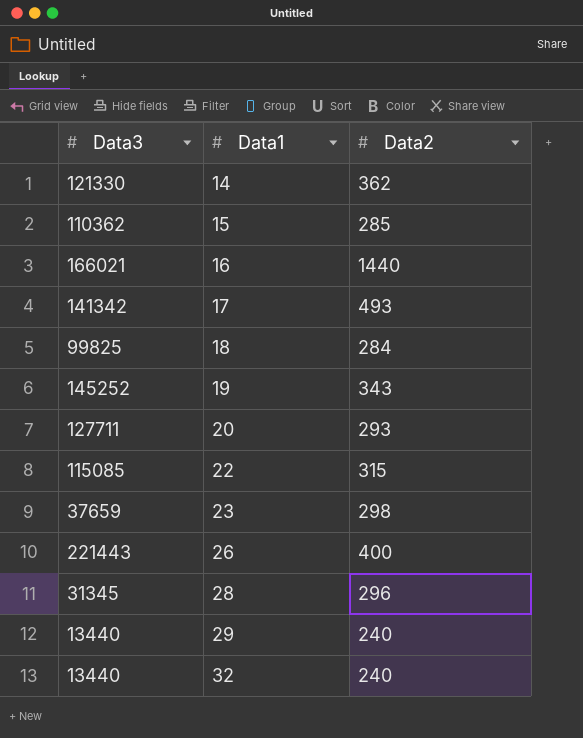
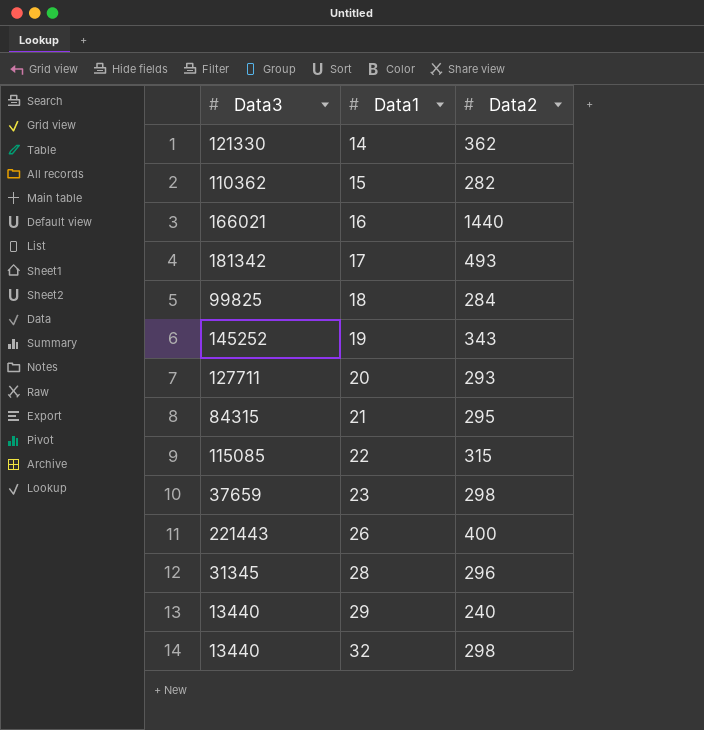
15 | Data2: 285 -> 282
17 | Data3: 141342 -> 181342
row 21: none -> 84315 | 295
32 | Data2: 240 -> 298

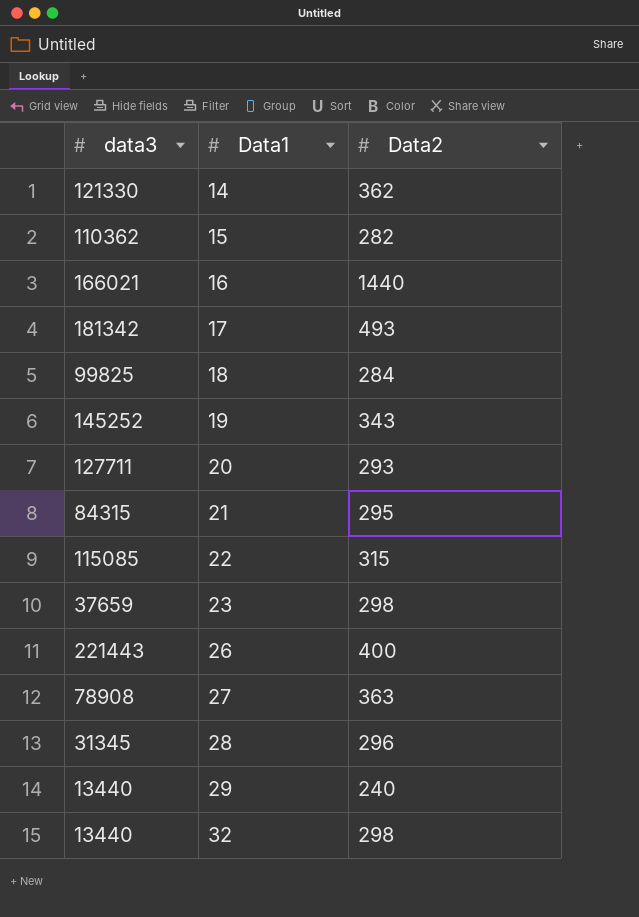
column name: Data3 -> data3
row 27: none -> 78908 | 363

